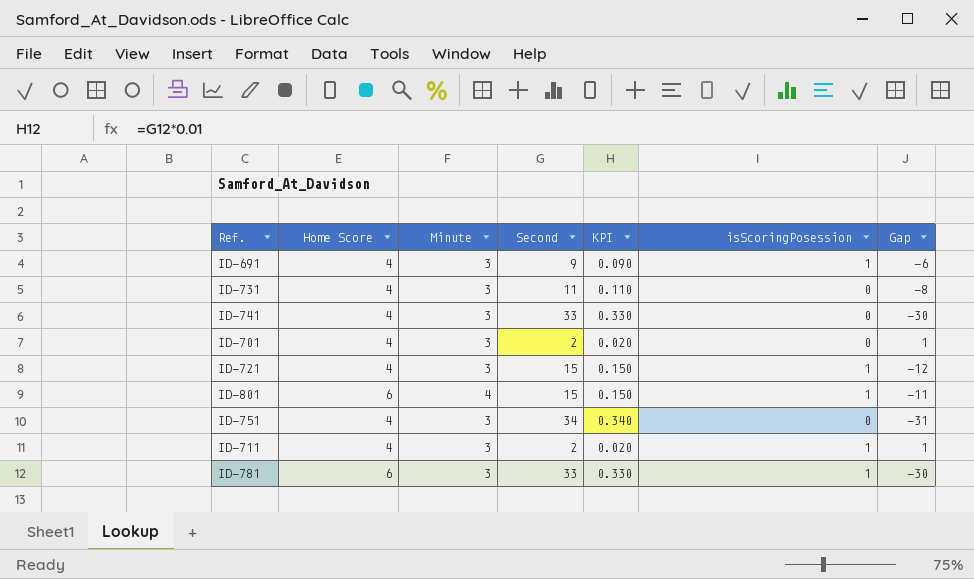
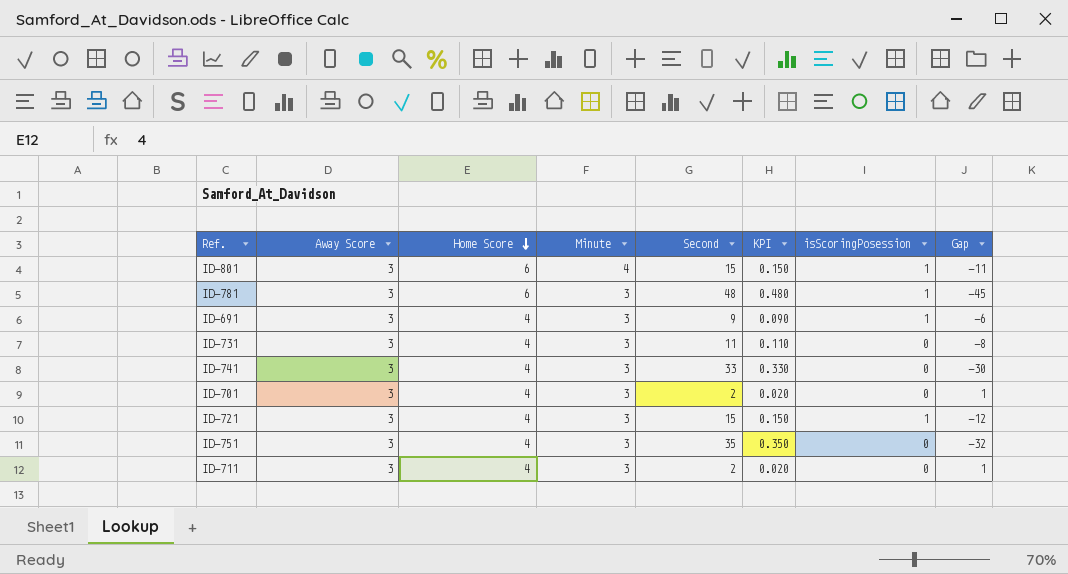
row order: none -> Home Score descending
column Away Score | position: none -> 2
ID-781 | Second: 33 -> 48
ID-781 | KPI: 0.330 -> 0.480
ID-781 | Gap: -30 -> -45
ID-751 | Second: 34 -> 35
ID-751 | KPI: 0.340 -> 0.350
ID-751 | Gap: -31 -> -32
ID-711 | isScoringPosession: 1 -> 0

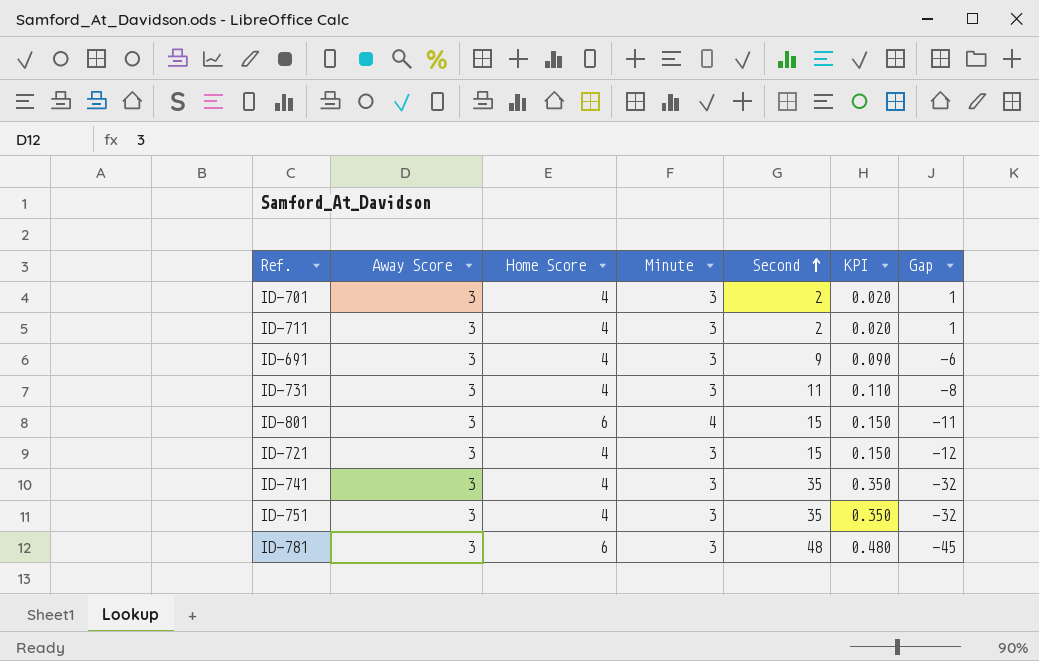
row order: Home Score descending -> Second ascending
column isScoringPosession | position: 7 -> none
ID-741 | Second: 33 -> 35
ID-741 | KPI: 0.330 -> 0.350
ID-741 | Gap: -30 -> -32

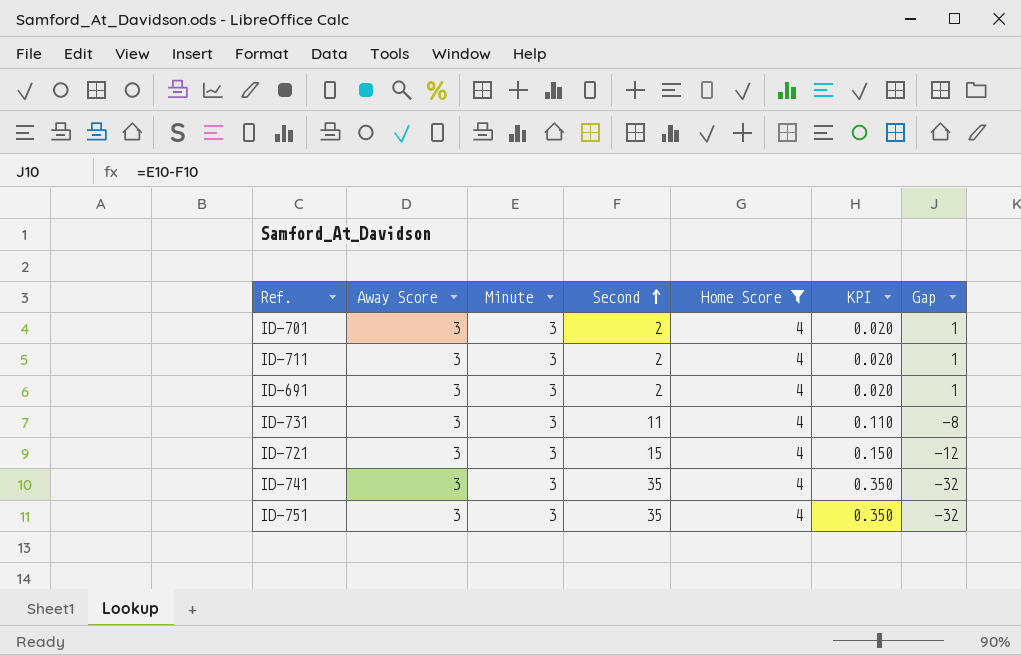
filter: none -> Home Score = 4
column Home Score | position: 3 -> 5
ID-691 | Second: 9 -> 2
ID-691 | KPI: 0.090 -> 0.020
ID-691 | Gap: -6 -> 1

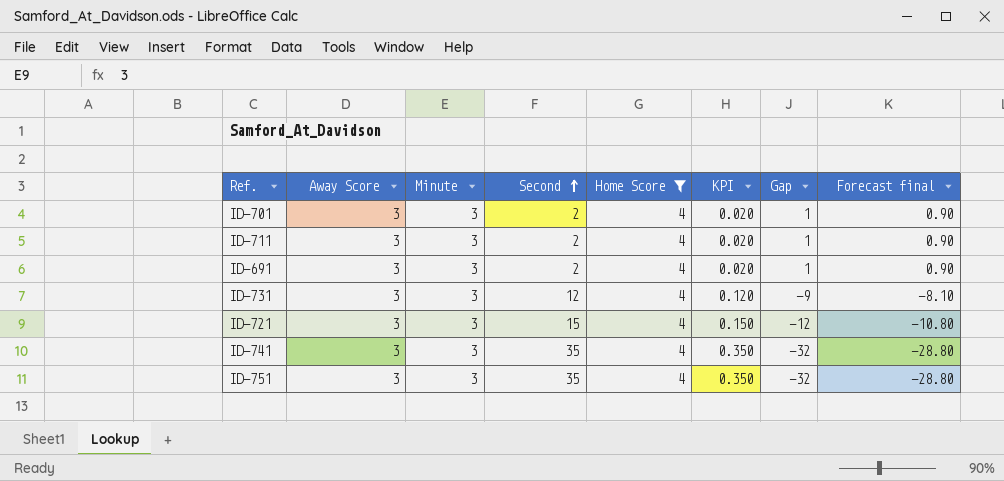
column Forecast final | formula: none -> [Gap] * 0.9
ID-731 | Second: 11 -> 12
ID-731 | KPI: 0.110 -> 0.120
ID-731 | Gap: -8 -> -9

